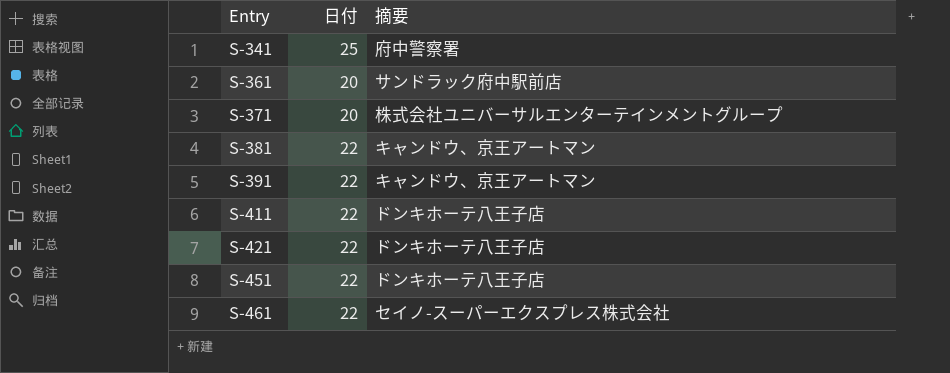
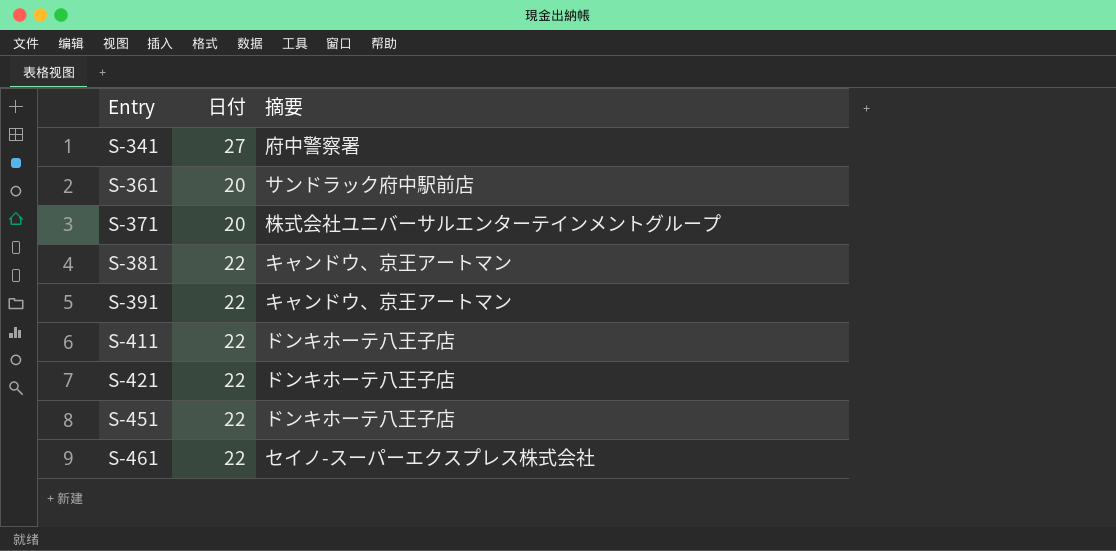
S-341 | 日付: 25 -> 27

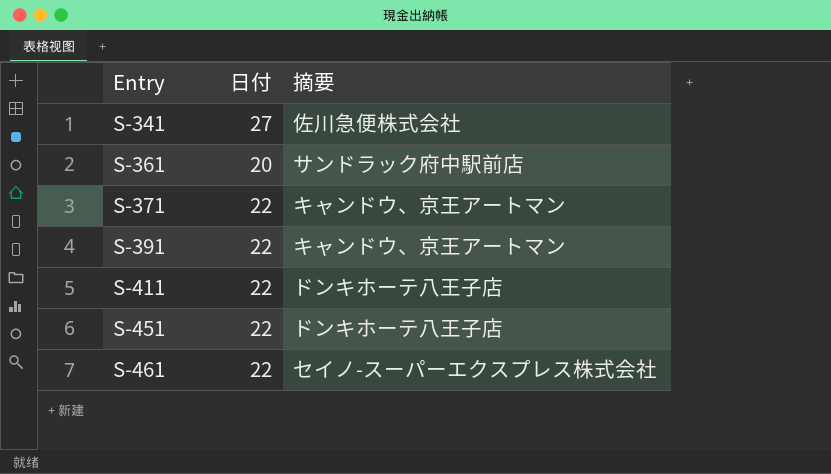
row S-381: 22 | キャンドウ、京王アートマン -> none
row S-421: 22 | ドンキホーテ八王子店 -> none
S-341 | 摘要: 府中警察署 -> 佐川急便株式会社
S-371 | 日付: 20 -> 22
S-371 | 摘要: 株式会社ユニバーサルエンターテインメントグループ -> キャンドウ、京王アートマン

